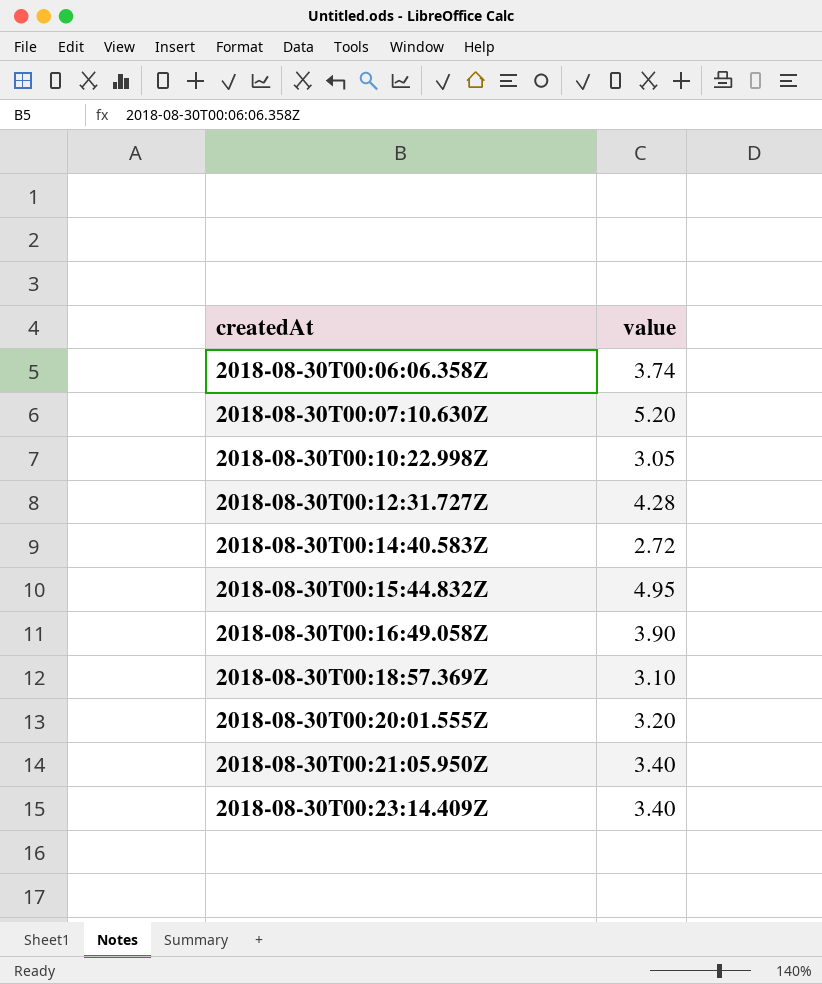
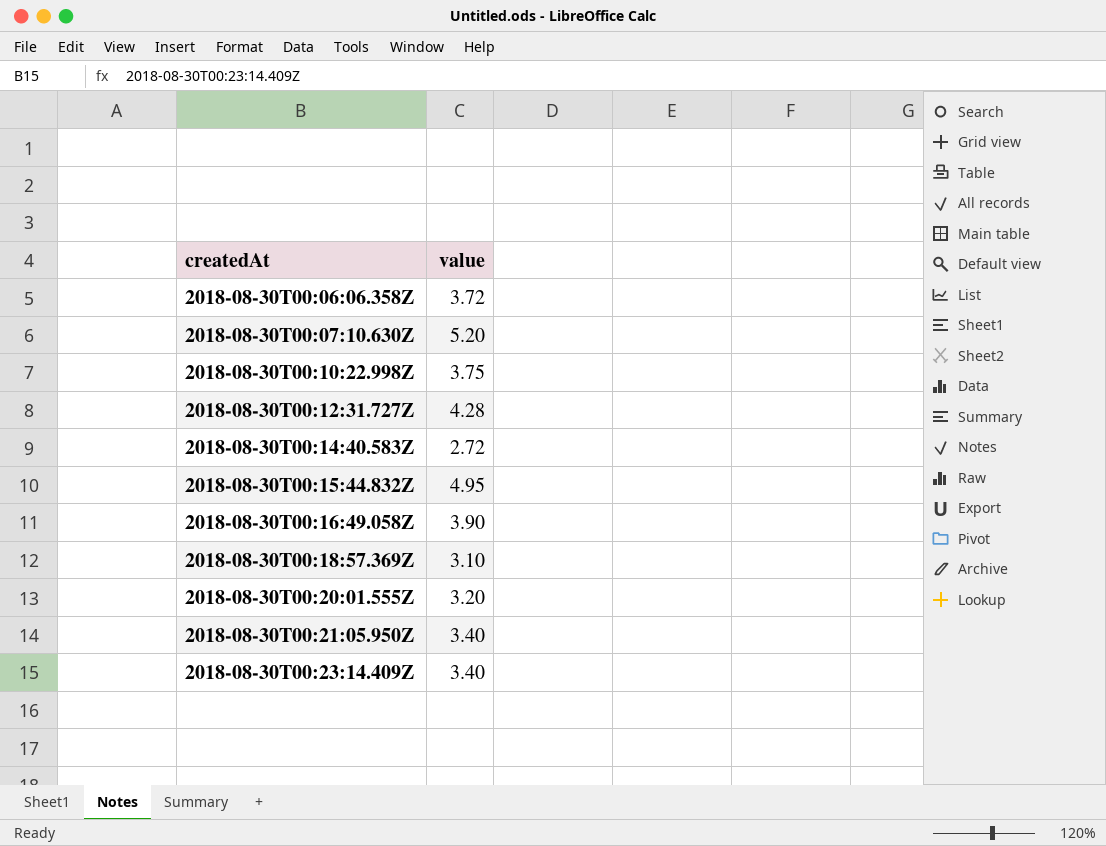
2018-08-30T00:06:06.358Z | value: 3.74 -> 3.72
2018-08-30T00:10:22.998Z | value: 3.05 -> 3.75

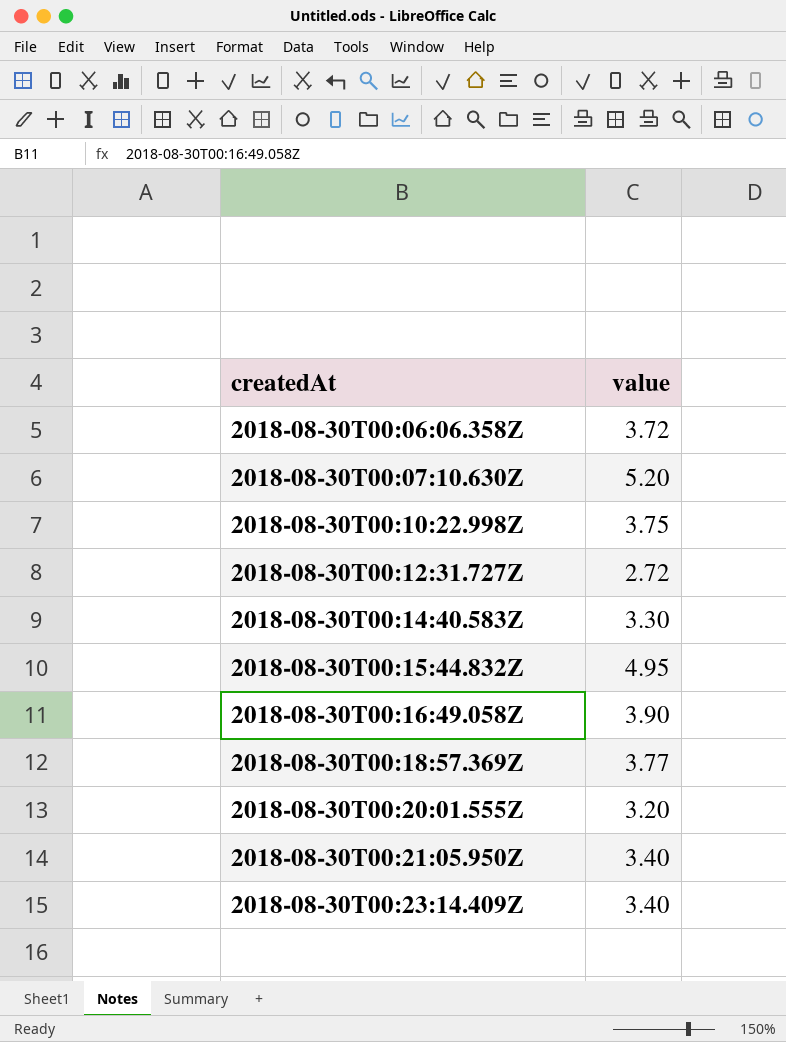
2018-08-30T00:12:31.727Z | value: 4.28 -> 2.72
2018-08-30T00:14:40.583Z | value: 2.72 -> 3.30
2018-08-30T00:18:57.369Z | value: 3.10 -> 3.77

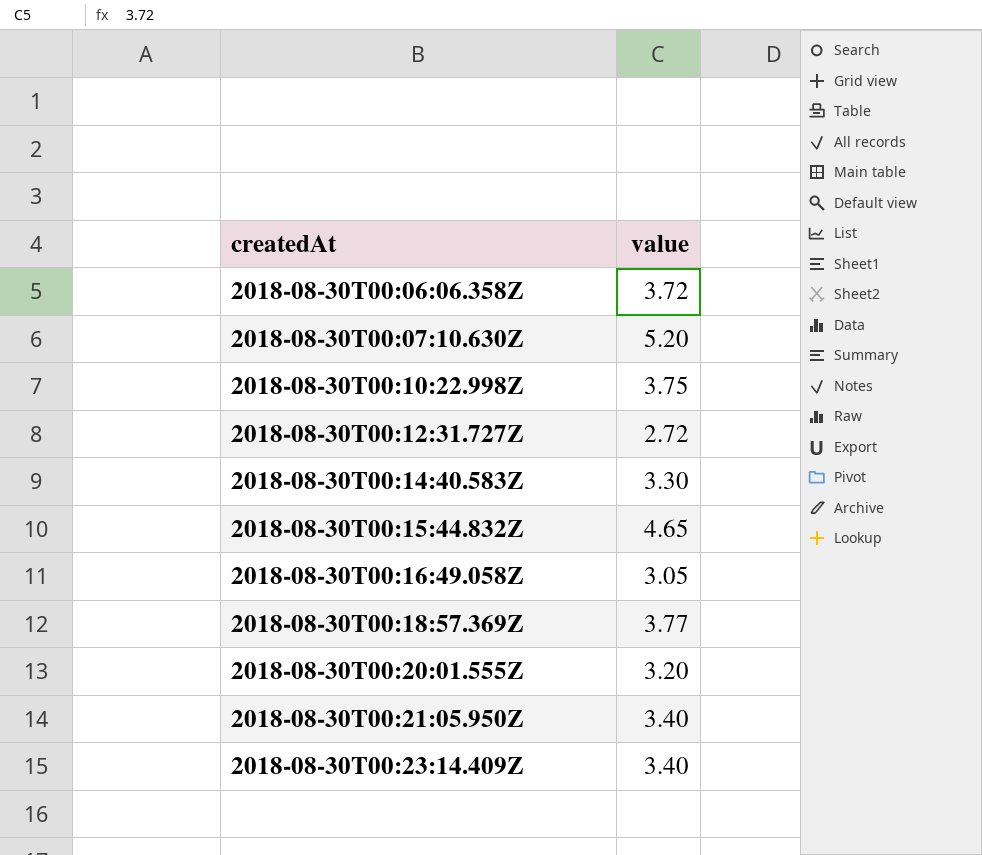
2018-08-30T00:15:44.832Z | value: 4.95 -> 4.65
2018-08-30T00:16:49.058Z | value: 3.90 -> 3.05

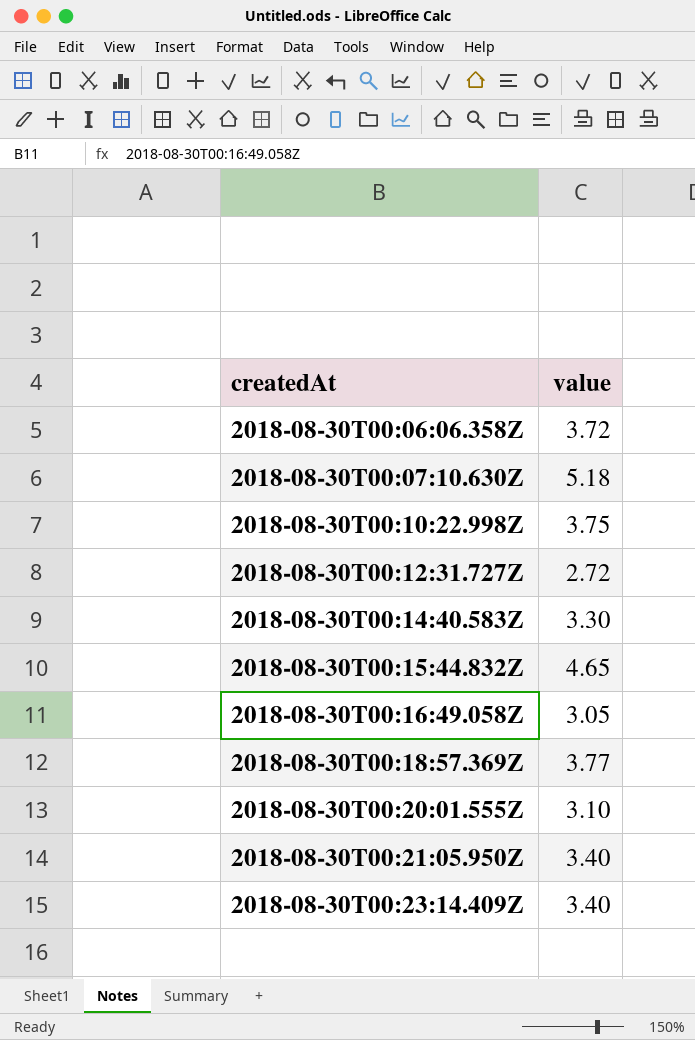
2018-08-30T00:07:10.630Z | value: 5.20 -> 5.18
2018-08-30T00:20:01.555Z | value: 3.20 -> 3.10

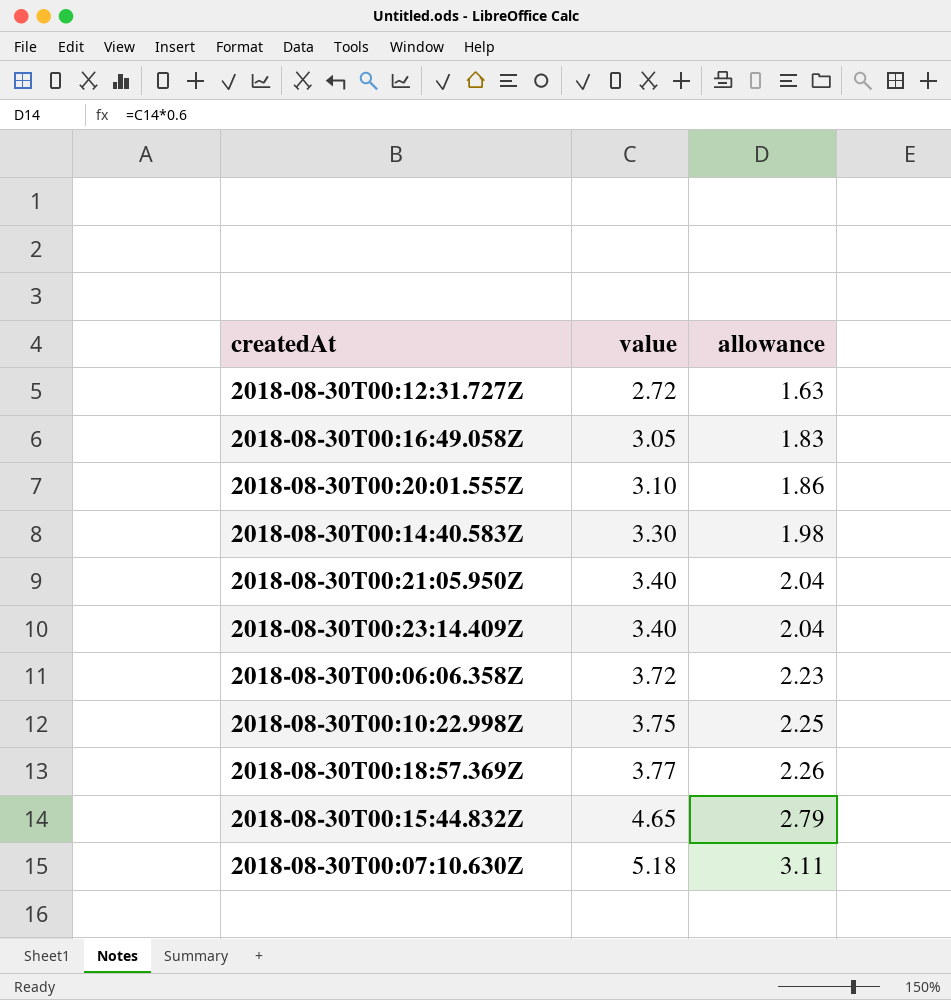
row order: createdAt ascending -> value ascending
column allowance | formula: none -> [value] * 0.6

